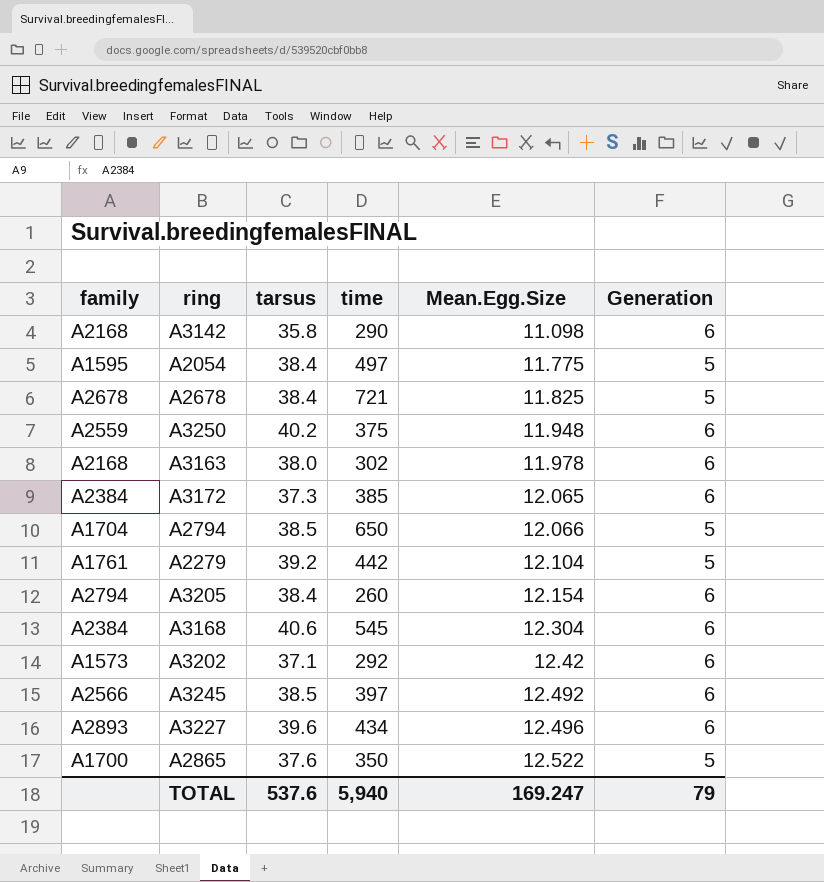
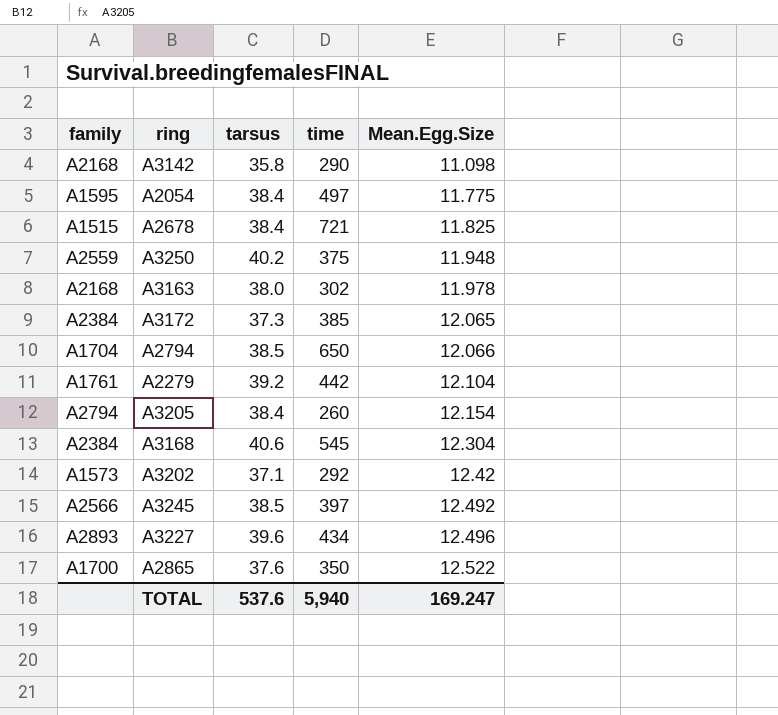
column Generation | position: 6 -> none
A2678 | family: A2678 -> A1515

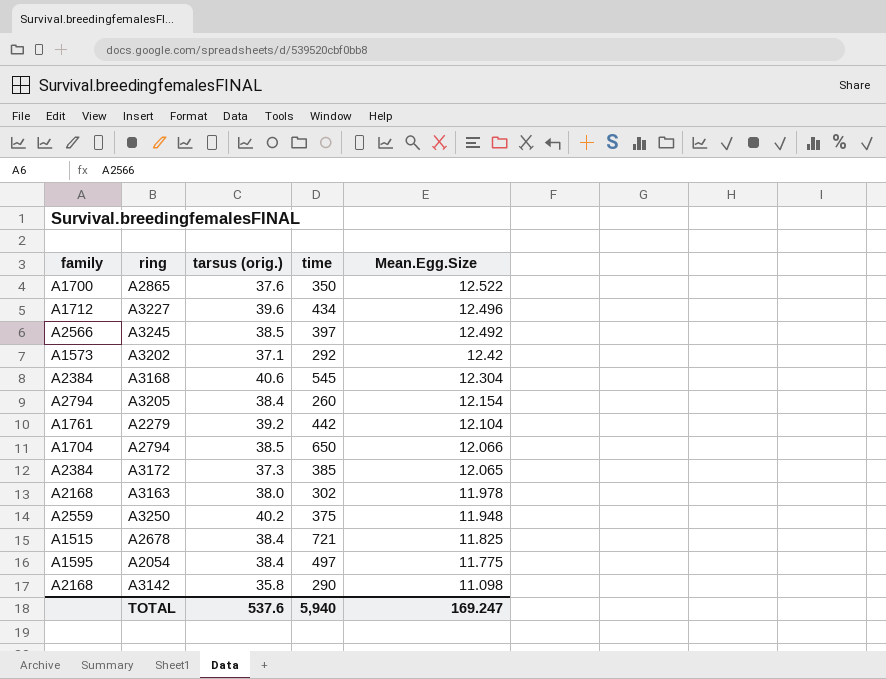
row order: Mean.Egg.Size ascending -> Mean.Egg.Size descending
column name: tarsus -> tarsus (orig.)
A3227 | family: A2893 -> A1712

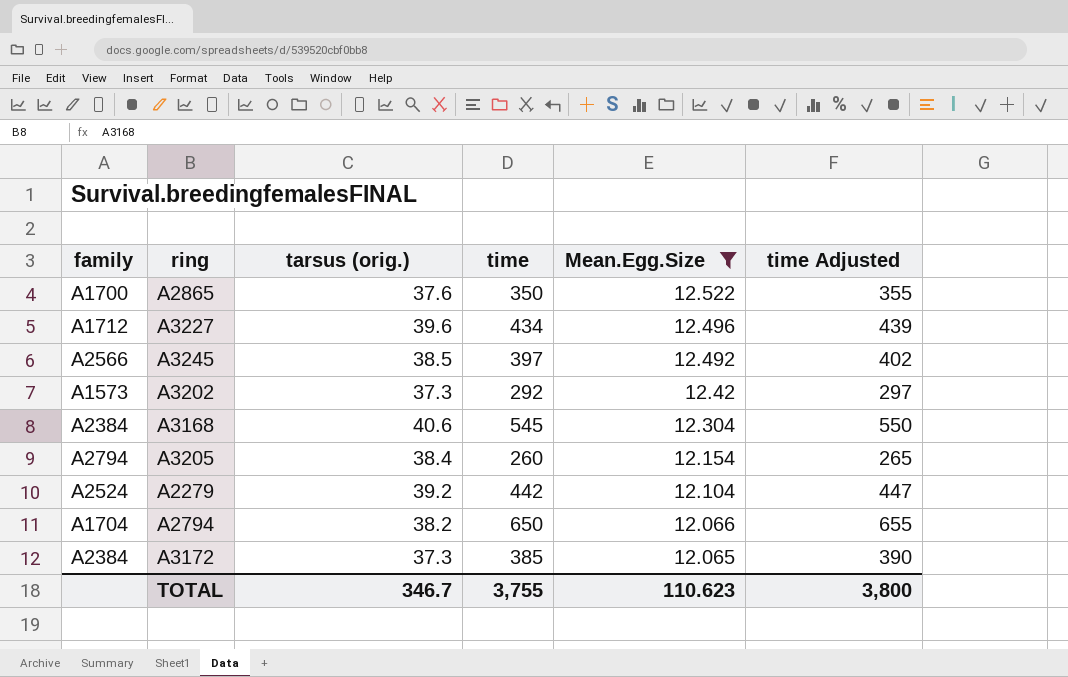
filter: none -> Mean.Egg.Size >= 12.065
column time Adjusted | formula: none -> [time] + 5
A3202 | tarsus (orig.): 37.1 -> 37.3
A2279 | family: A1761 -> A2524
A2794 | tarsus (orig.): 38.5 -> 38.2
TOTAL | tarsus (orig.): 537.6 -> 346.7
TOTAL | time: 5,940 -> 3,755
TOTAL | Mean.Egg.Size: 169.247 -> 110.623

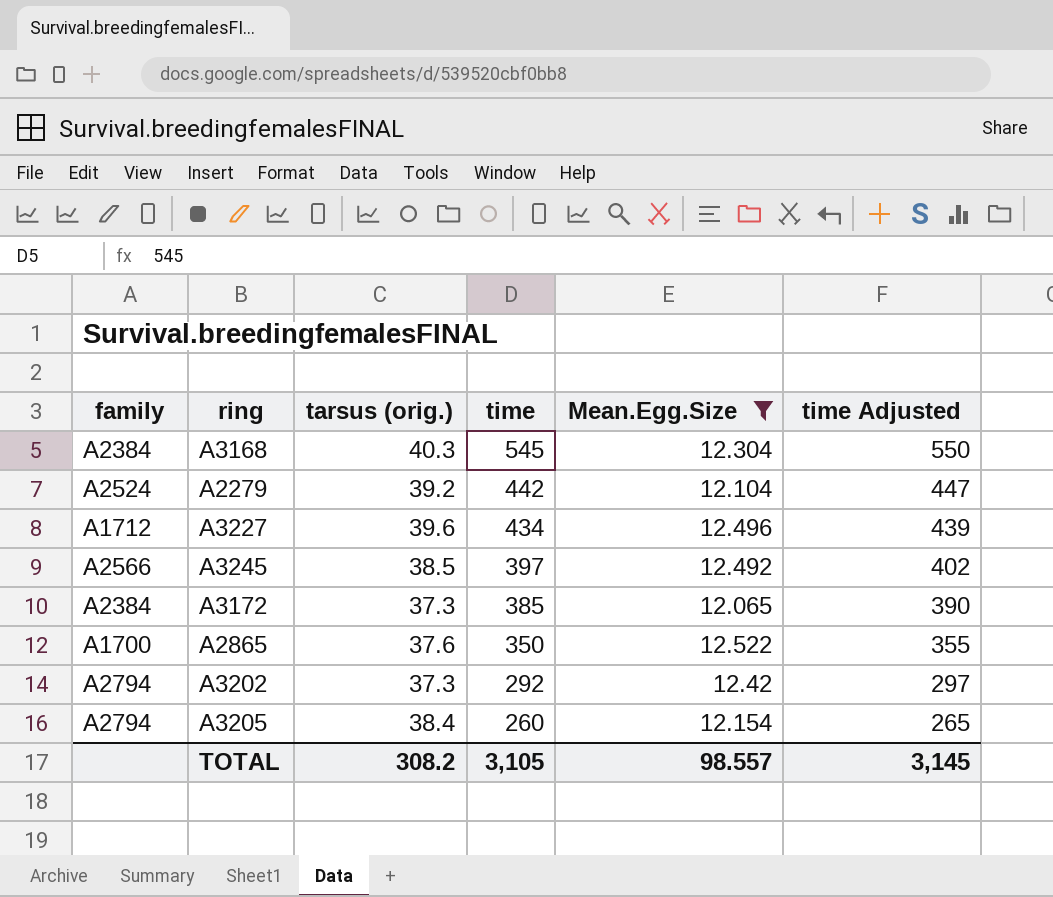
row order: Mean.Egg.Size descending -> time descending
row A2794: A1704 | 38.2 | 650 | 12.066 | 655 -> none
A3168 | tarsus (orig.): 40.6 -> 40.3
A3202 | family: A1573 -> A2794
TOTAL | tarsus (orig.): 346.7 -> 308.2
TOTAL | time: 3,755 -> 3,105
TOTAL | Mean.Egg.Size: 110.623 -> 98.557
TOTAL | time Adjusted: 3,800 -> 3,145

